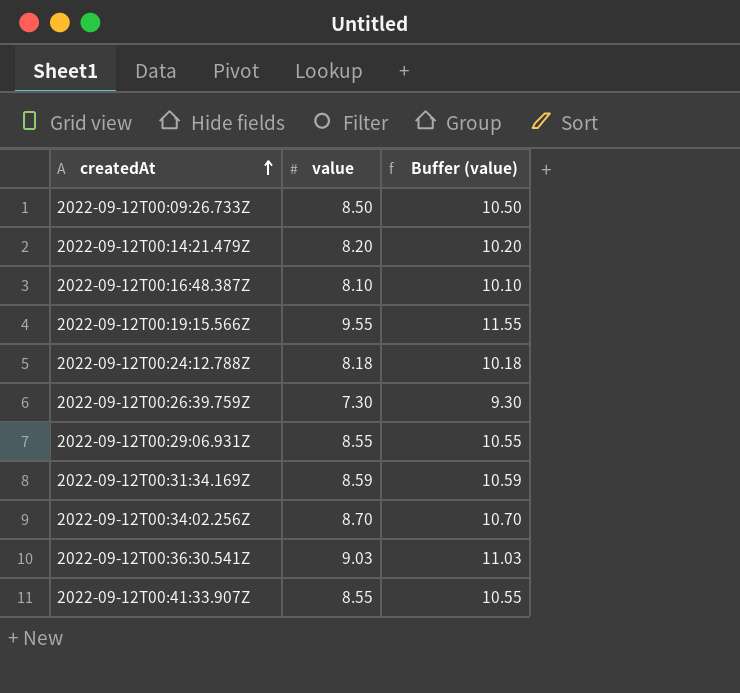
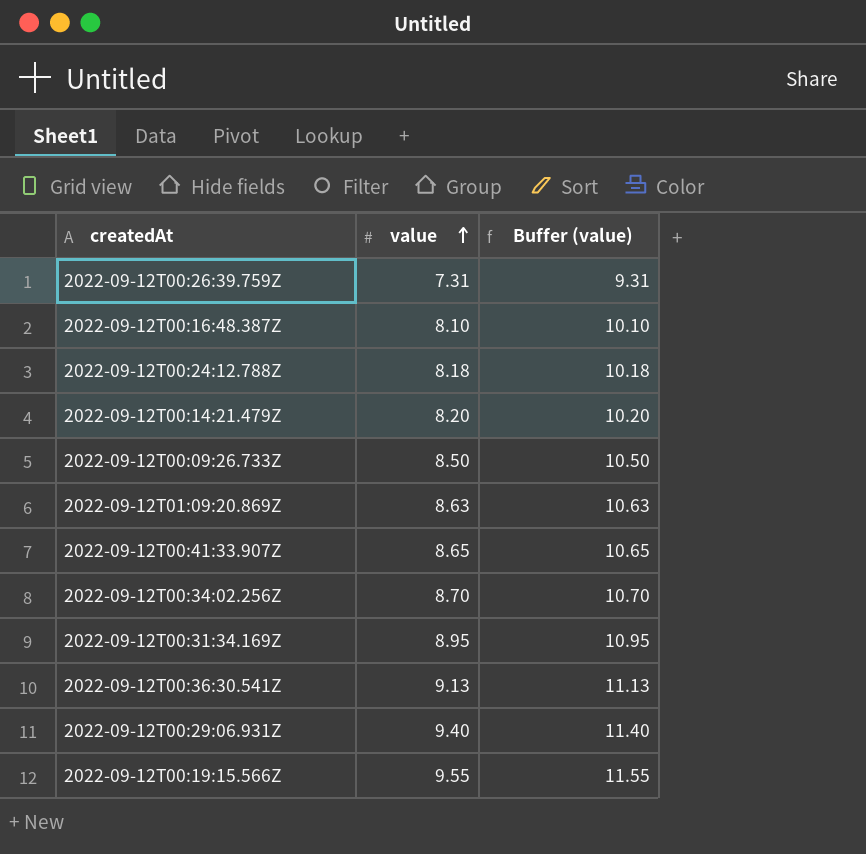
row order: createdAt ascending -> value ascending
2022-09-12T00:26:39.759Z | value: 7.30 -> 7.31
2022-09-12T00:26:39.759Z | Buffer (value): 9.30 -> 9.31
row 2022-09-12T01:09:20.869Z: none -> 8.63 | 10.63
2022-09-12T00:41:33.907Z | value: 8.55 -> 8.65
2022-09-12T00:41:33.907Z | Buffer (value): 10.55 -> 10.65
2022-09-12T00:31:34.169Z | value: 8.59 -> 8.95
2022-09-12T00:31:34.169Z | Buffer (value): 10.59 -> 10.95
2022-09-12T00:36:30.541Z | value: 9.03 -> 9.13
2022-09-12T00:36:30.541Z | Buffer (value): 11.03 -> 11.13
2022-09-12T00:29:06.931Z | value: 8.55 -> 9.40
2022-09-12T00:29:06.931Z | Buffer (value): 10.55 -> 11.40

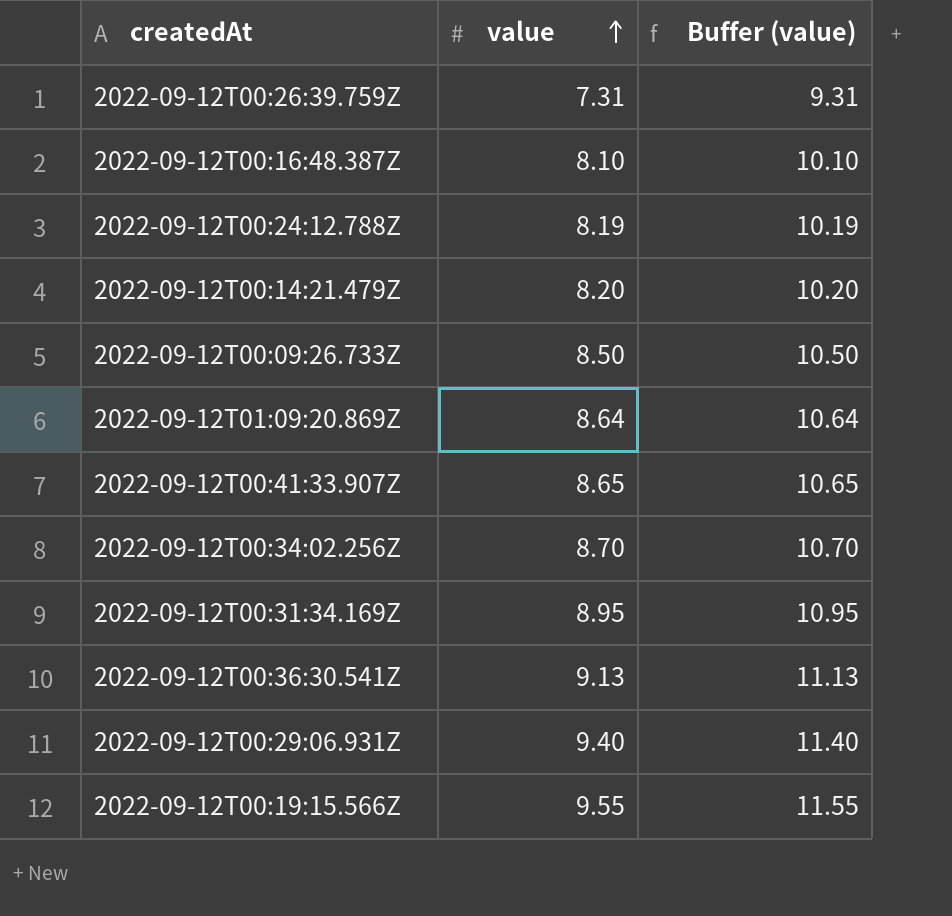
2022-09-12T00:24:12.788Z | value: 8.18 -> 8.19
2022-09-12T00:24:12.788Z | Buffer (value): 10.18 -> 10.19
2022-09-12T01:09:20.869Z | value: 8.63 -> 8.64
2022-09-12T01:09:20.869Z | Buffer (value): 10.63 -> 10.64

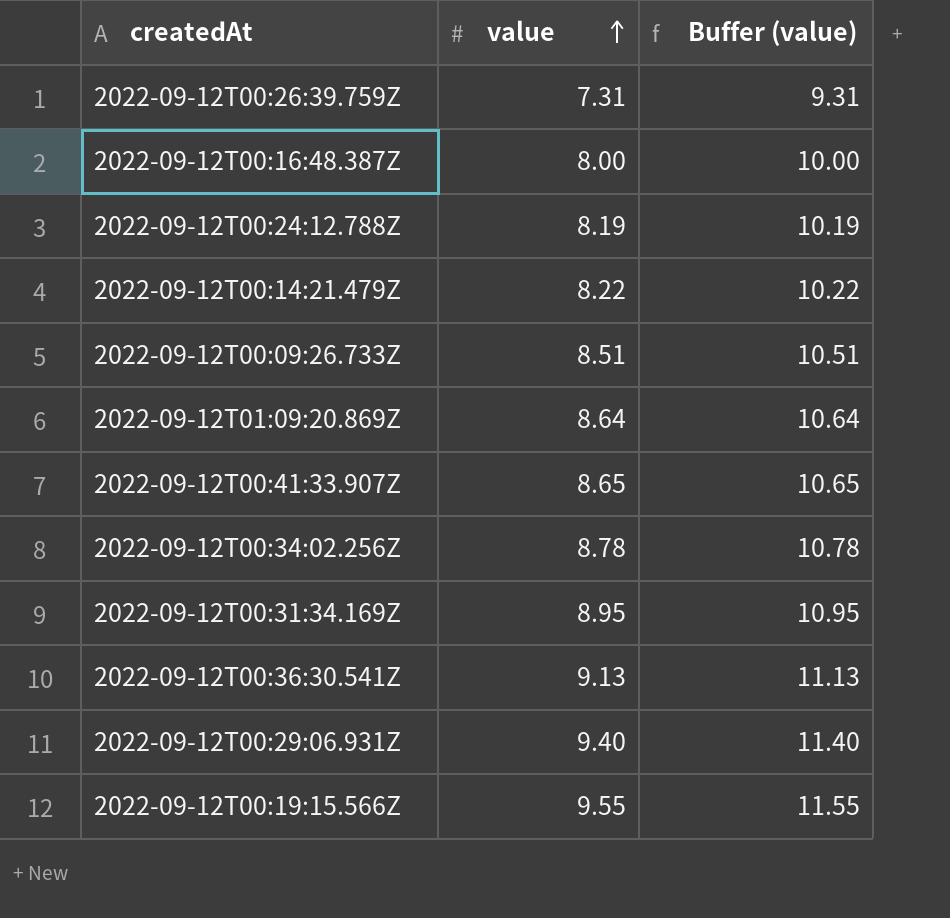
2022-09-12T00:16:48.387Z | value: 8.10 -> 8.00
2022-09-12T00:16:48.387Z | Buffer (value): 10.10 -> 10.00
2022-09-12T00:14:21.479Z | value: 8.20 -> 8.22
2022-09-12T00:14:21.479Z | Buffer (value): 10.20 -> 10.22
2022-09-12T00:09:26.733Z | value: 8.50 -> 8.51
2022-09-12T00:09:26.733Z | Buffer (value): 10.50 -> 10.51
2022-09-12T00:34:02.256Z | value: 8.70 -> 8.78
2022-09-12T00:34:02.256Z | Buffer (value): 10.70 -> 10.78

